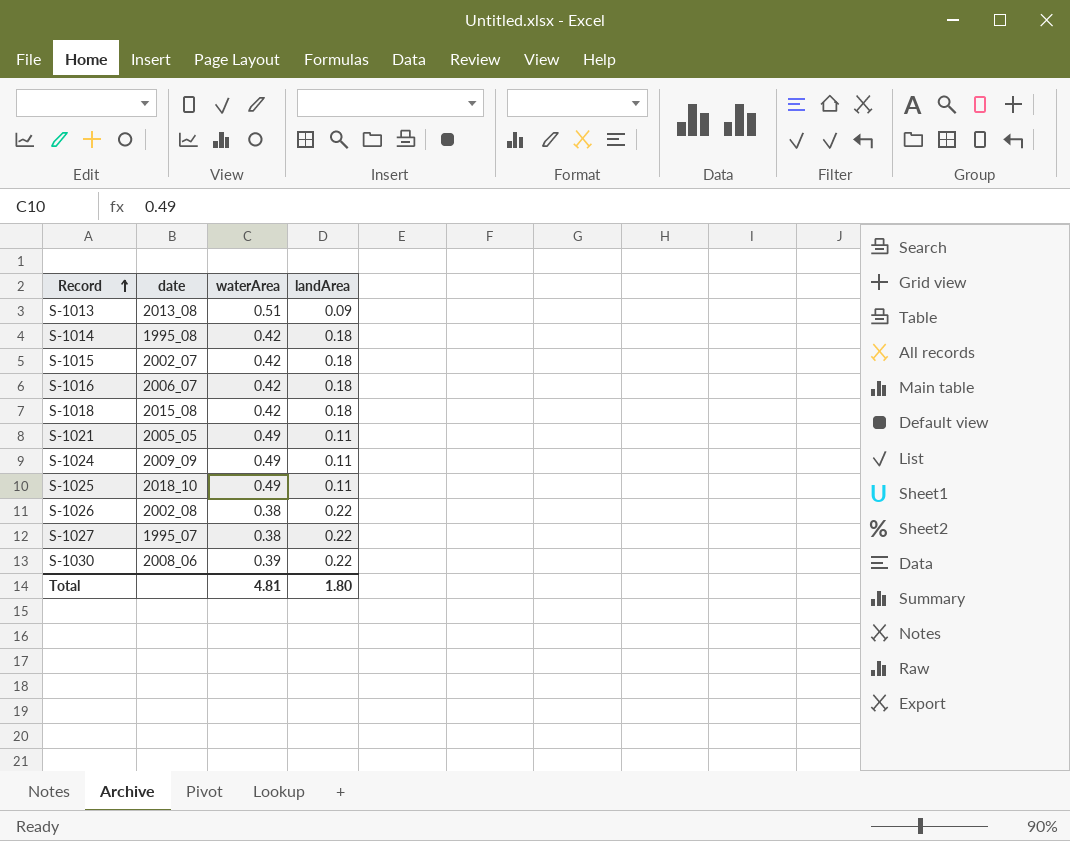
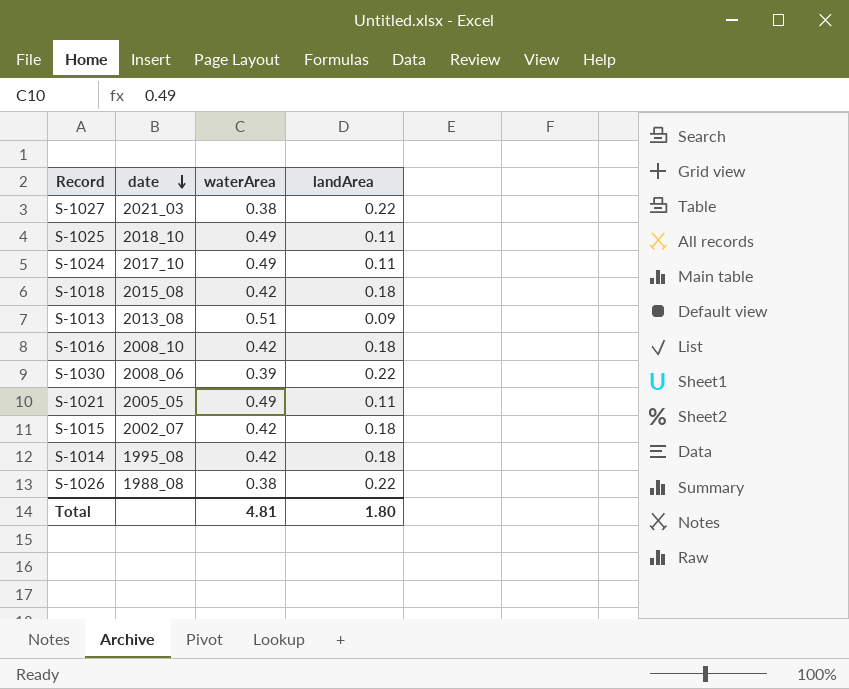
row order: Record ascending -> date descending
S-1027 | date: 1995_07 -> 2021_03
S-1024 | date: 2009_09 -> 2017_10
S-1016 | date: 2006_07 -> 2008_10
S-1026 | date: 2002_08 -> 1988_08

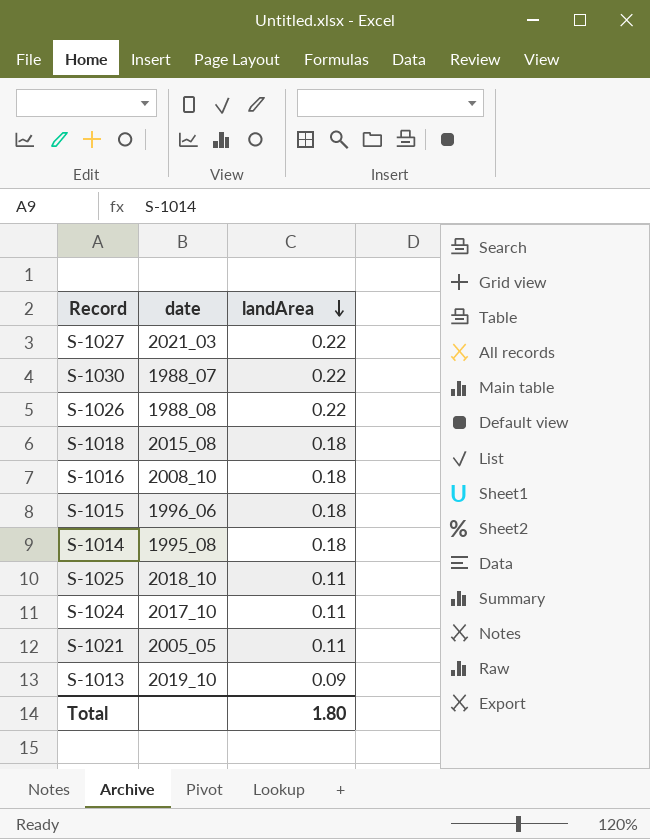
row order: date descending -> landArea descending
column waterArea | position: 3 -> none
S-1030 | date: 2008_06 -> 1988_07
S-1015 | date: 2002_07 -> 1996_06
S-1013 | date: 2013_08 -> 2019_10

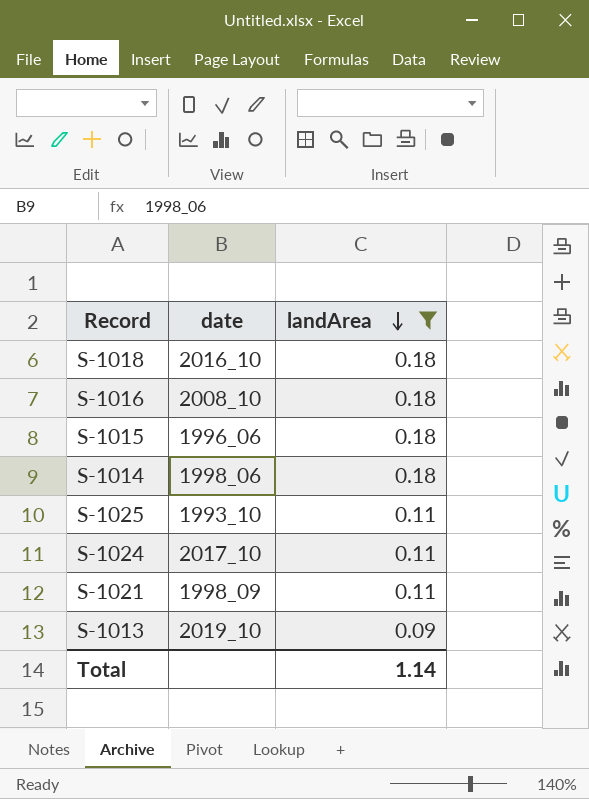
filter: none -> landArea != 0.22
S-1018 | date: 2015_08 -> 2016_10
S-1014 | date: 1995_08 -> 1998_06
S-1025 | date: 2018_10 -> 1993_10
S-1021 | date: 2005_05 -> 1998_09
Total | landArea: 1.80 -> 1.14

